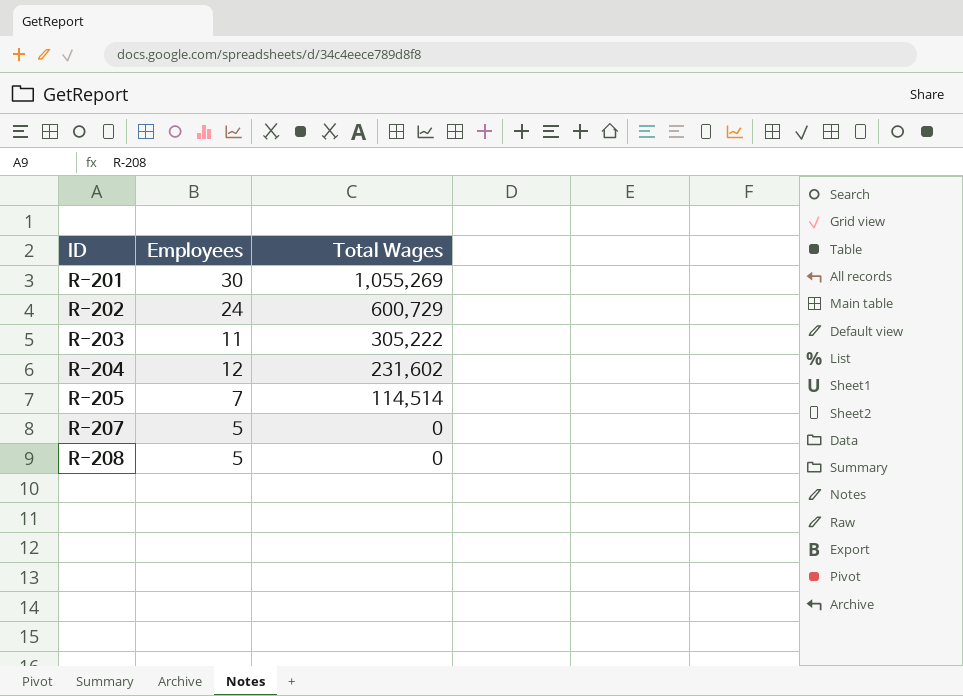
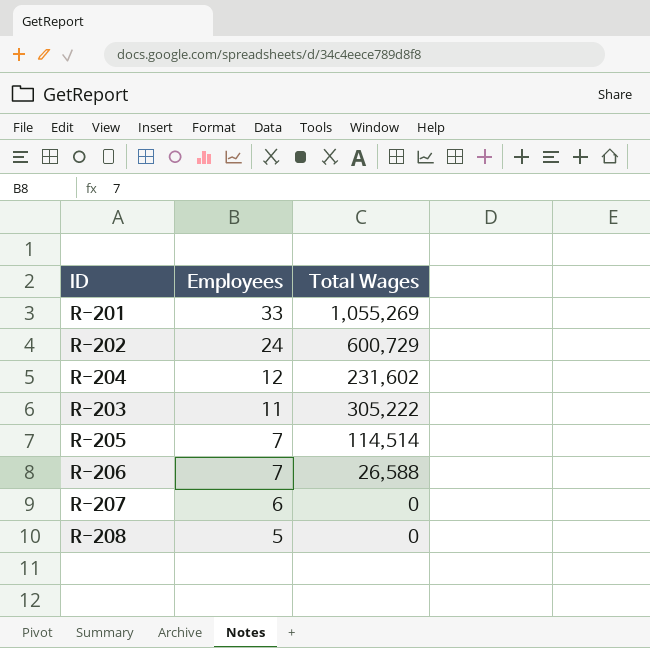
row order: ID ascending -> Employees descending
R-201 | Employees: 30 -> 33
row R-206: none -> 7 | 26,588
R-207 | Employees: 5 -> 6

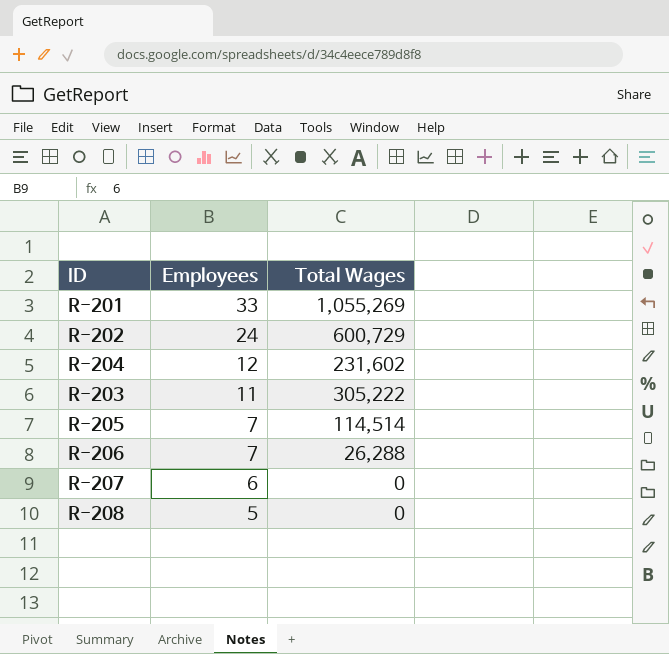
R-206 | Total Wages: 26,588 -> 26,288

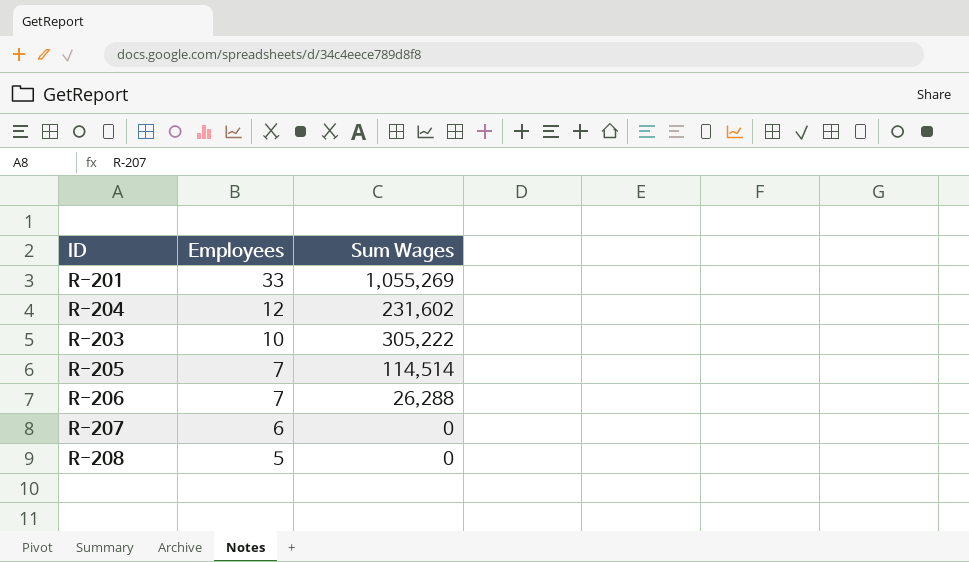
column name: Total Wages -> Sum Wages
row R-202: 24 | 600,729 -> none
R-203 | Employees: 11 -> 10

